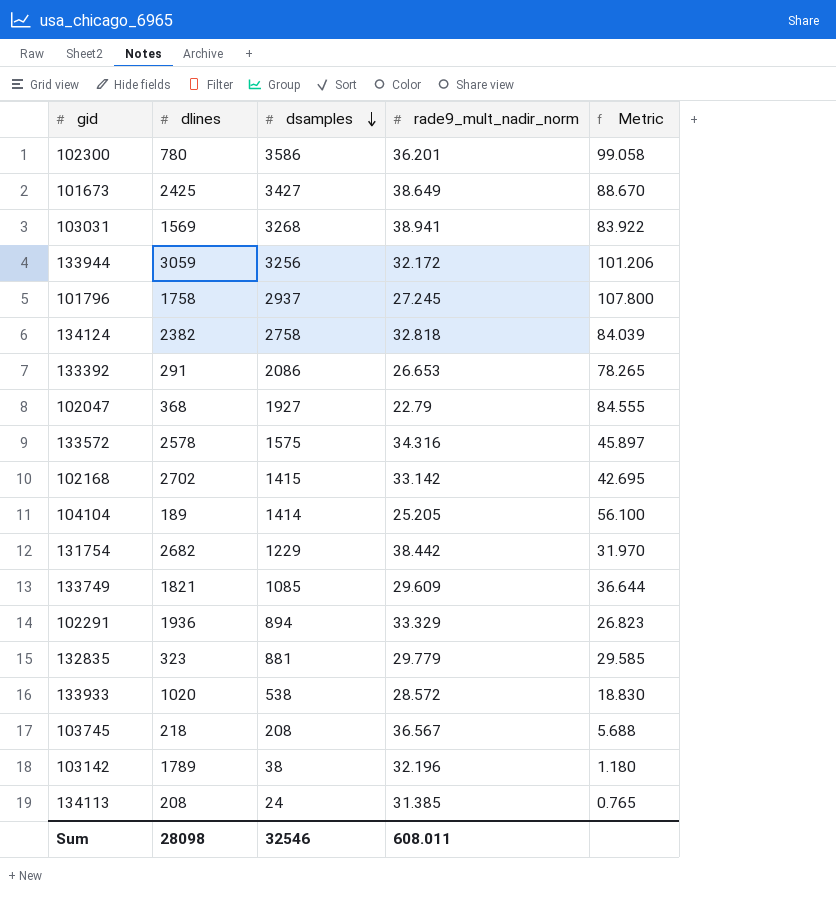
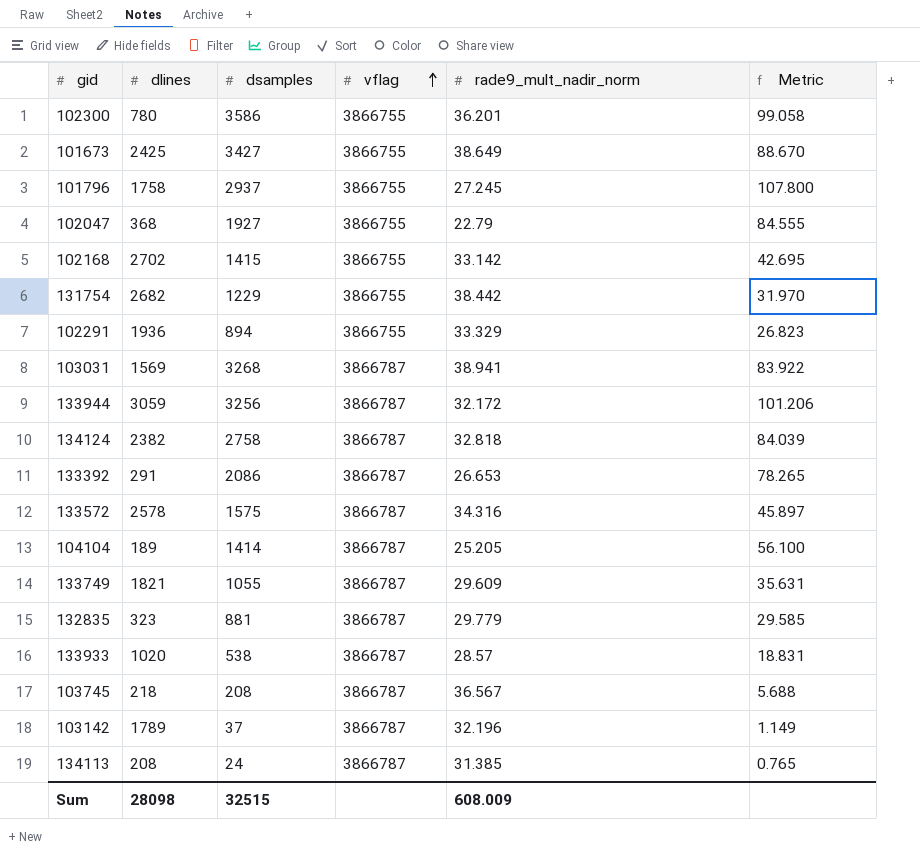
row order: dsamples descending -> vflag ascending
column vflag | position: none -> 4
133749 | dsamples: 1085 -> 1055
133749 | Metric: 36.644 -> 35.631
133933 | rade9_mult_nadir_norm: 28.572 -> 28.57
133933 | Metric: 18.830 -> 18.831
103142 | dsamples: 38 -> 37
103142 | Metric: 1.180 -> 1.149
Sum | dsamples: 32546 -> 32515
Sum | rade9_mult_nadir_norm: 608.011 -> 608.009

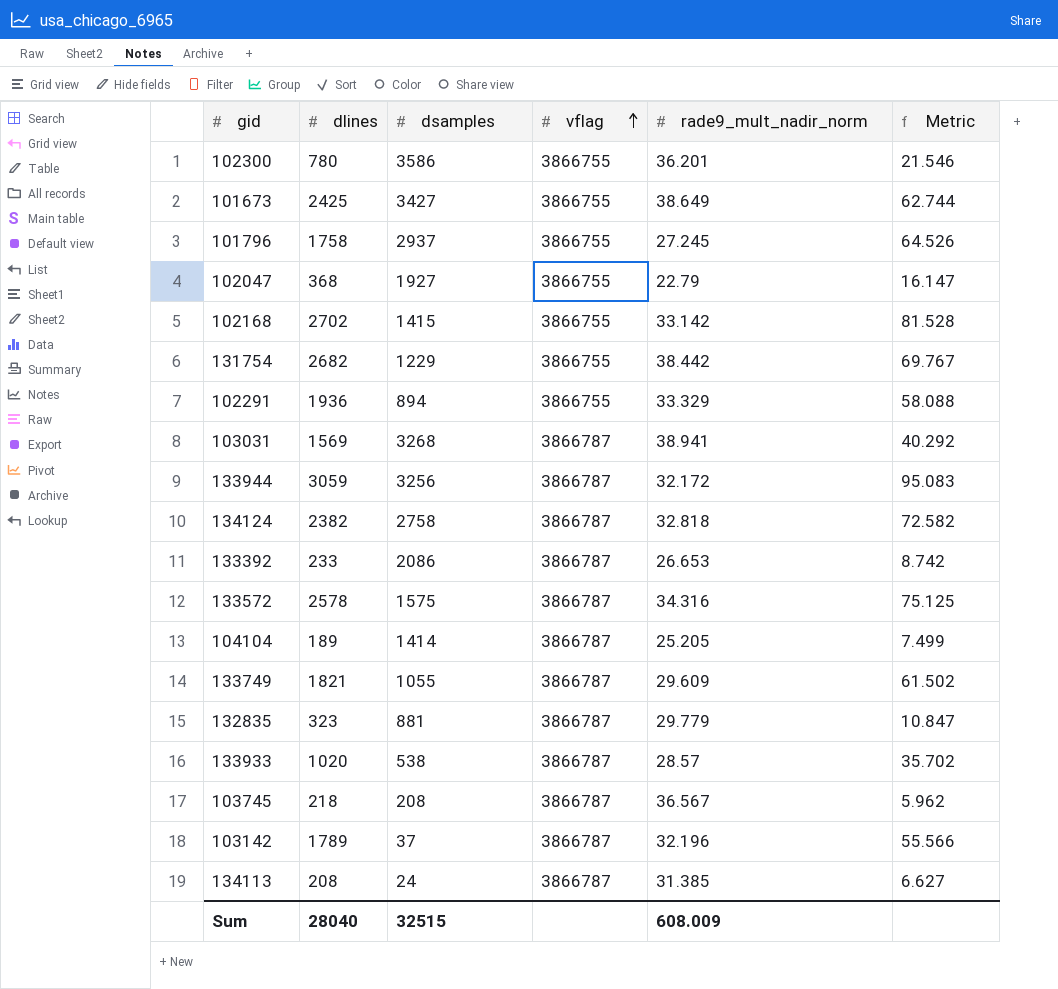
column Metric | formula: [dsamples] / [rade9_mult_nadir_norm] -> [dlines] / [rade9_mult_nadir_norm]
133392 | dlines: 291 -> 233
Sum | dlines: 28098 -> 28040

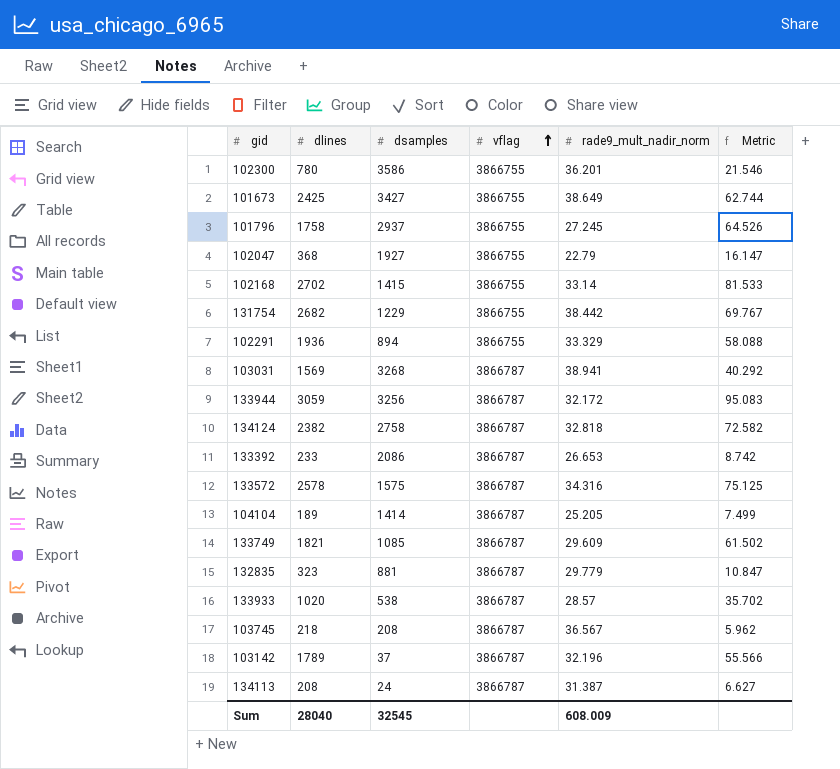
102168 | rade9_mult_nadir_norm: 33.142 -> 33.14
102168 | Metric: 81.528 -> 81.533
133749 | dsamples: 1055 -> 1085
134113 | rade9_mult_nadir_norm: 31.385 -> 31.387
Sum | dsamples: 32515 -> 32545

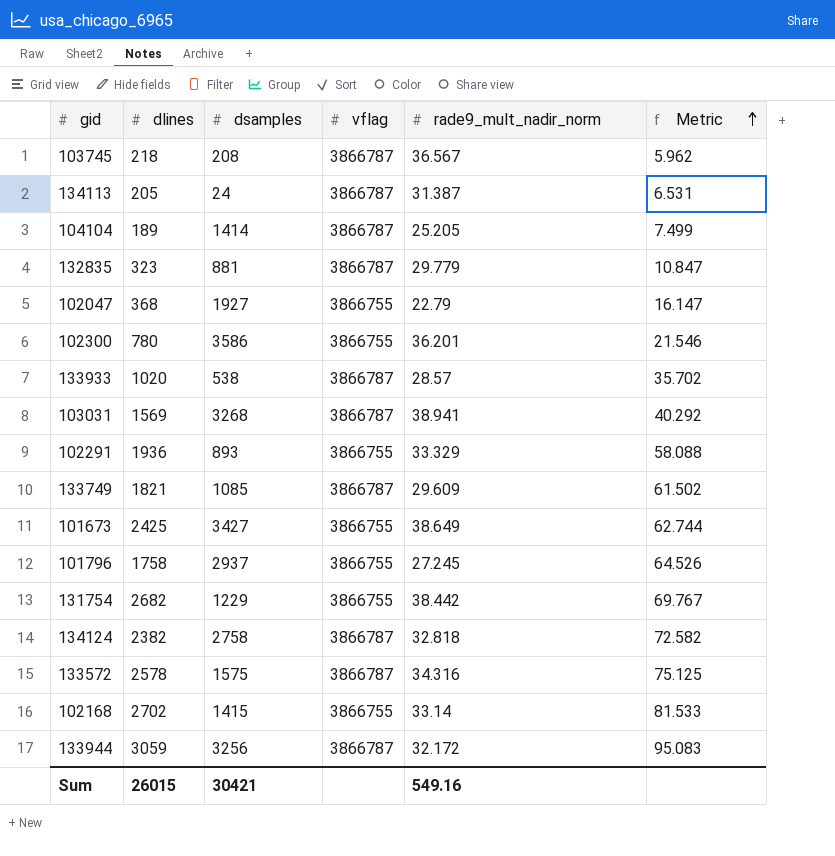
row order: vflag ascending -> Metric ascending
row 133392: 233 | 2086 | 3866787 | 26.653 | 8.742 -> none
row 103142: 1789 | 37 | 3866787 | 32.196 | 55.566 -> none
134113 | dlines: 208 -> 205
134113 | Metric: 6.627 -> 6.531
102291 | dsamples: 894 -> 893
Sum | dlines: 28040 -> 26015
Sum | dsamples: 32545 -> 30421
Sum | rade9_mult_nadir_norm: 608.009 -> 549.16

